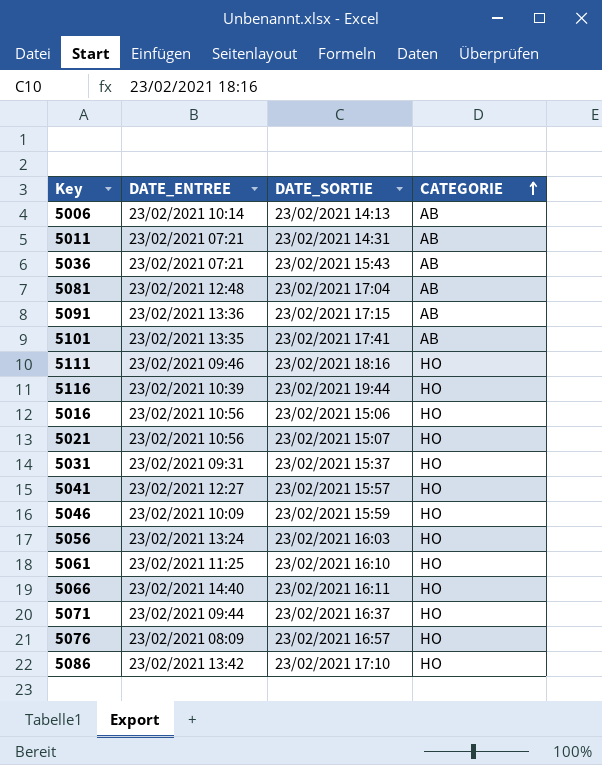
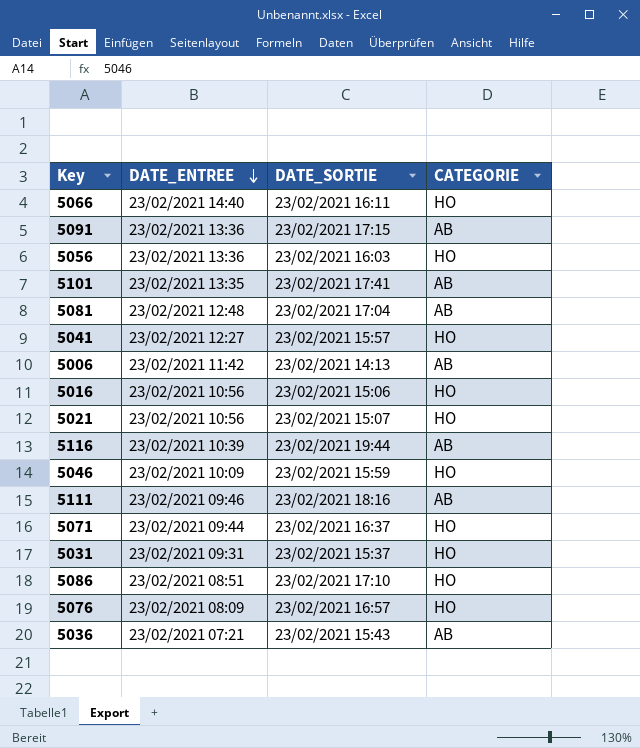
row order: CATEGORIE ascending -> DATE_ENTREE descending
row 5011: 23/02/2021 07:21 | 23/02/2021 14:31 | AB -> none
row 5061: 23/02/2021 11:25 | 23/02/2021 16:10 | HO -> none
5056 | DATE_ENTREE: 23/02/2021 13:24 -> 23/02/2021 13:36
5006 | DATE_ENTREE: 23/02/2021 10:14 -> 23/02/2021 11:42
5116 | CATEGORIE: HO -> AB
5111 | CATEGORIE: HO -> AB
5086 | DATE_ENTREE: 23/02/2021 13:42 -> 23/02/2021 08:51

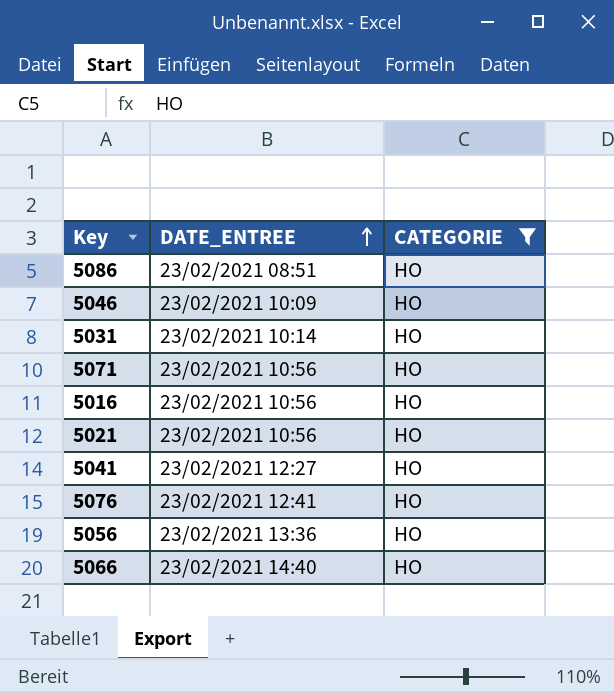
filter: none -> CATEGORIE = HO
row order: DATE_ENTREE descending -> DATE_ENTREE ascending
column DATE_SORTIE | position: 3 -> none
5031 | DATE_ENTREE: 23/02/2021 09:31 -> 23/02/2021 10:14
5071 | DATE_ENTREE: 23/02/2021 09:44 -> 23/02/2021 10:56
5076 | DATE_ENTREE: 23/02/2021 08:09 -> 23/02/2021 12:41

